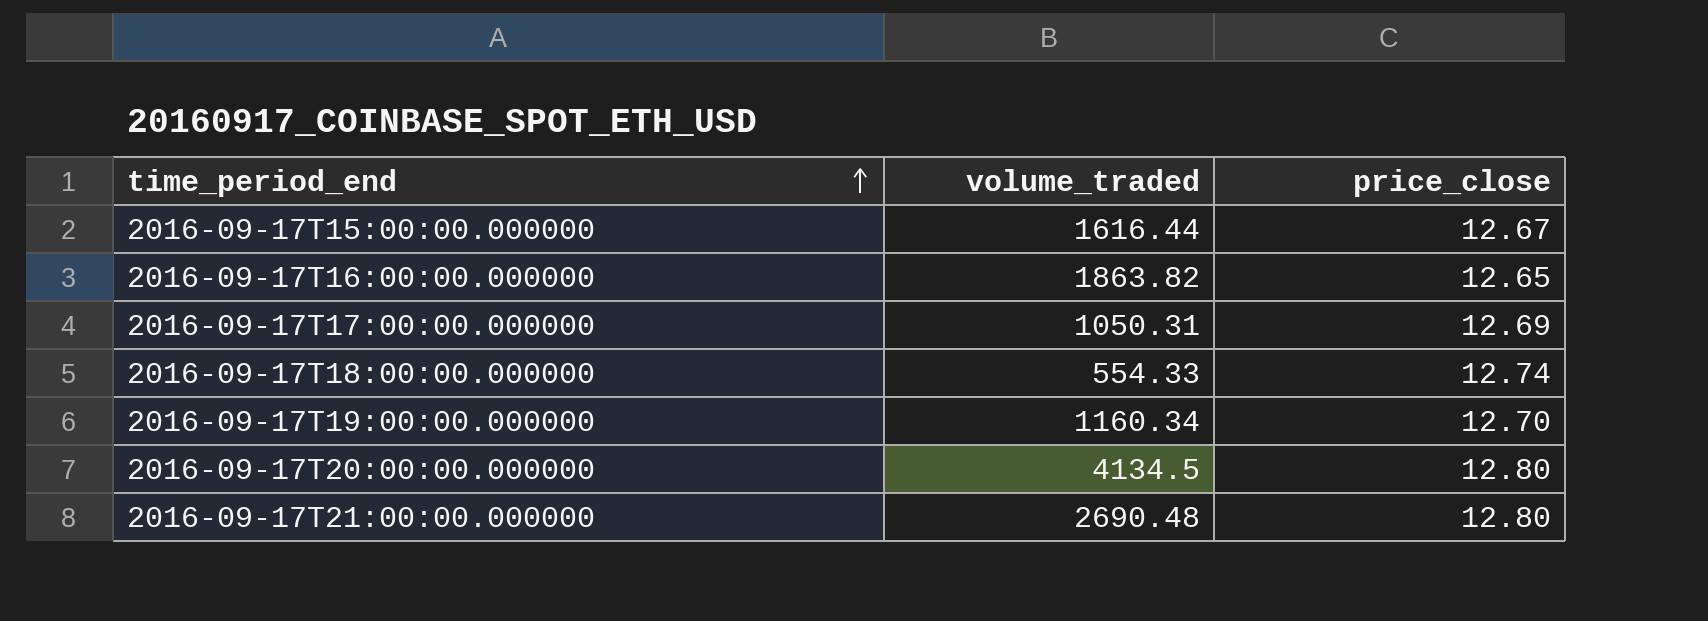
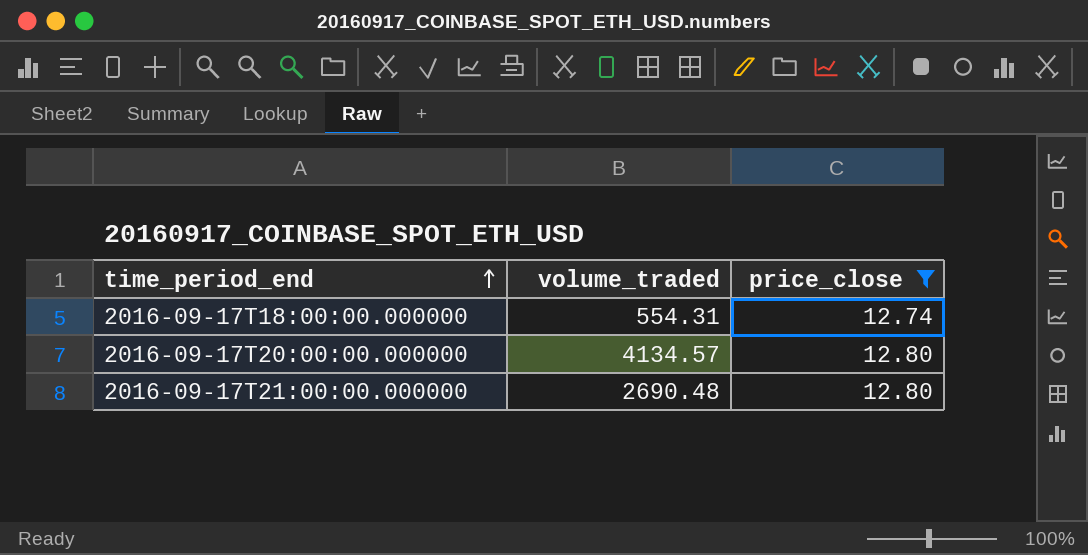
filter: none -> price_close >= 12.74
2016-09-17T18:00:00.000000 | volume_traded: 554.33 -> 554.31
2016-09-17T20:00:00.000000 | volume_traded: 4134.5 -> 4134.57

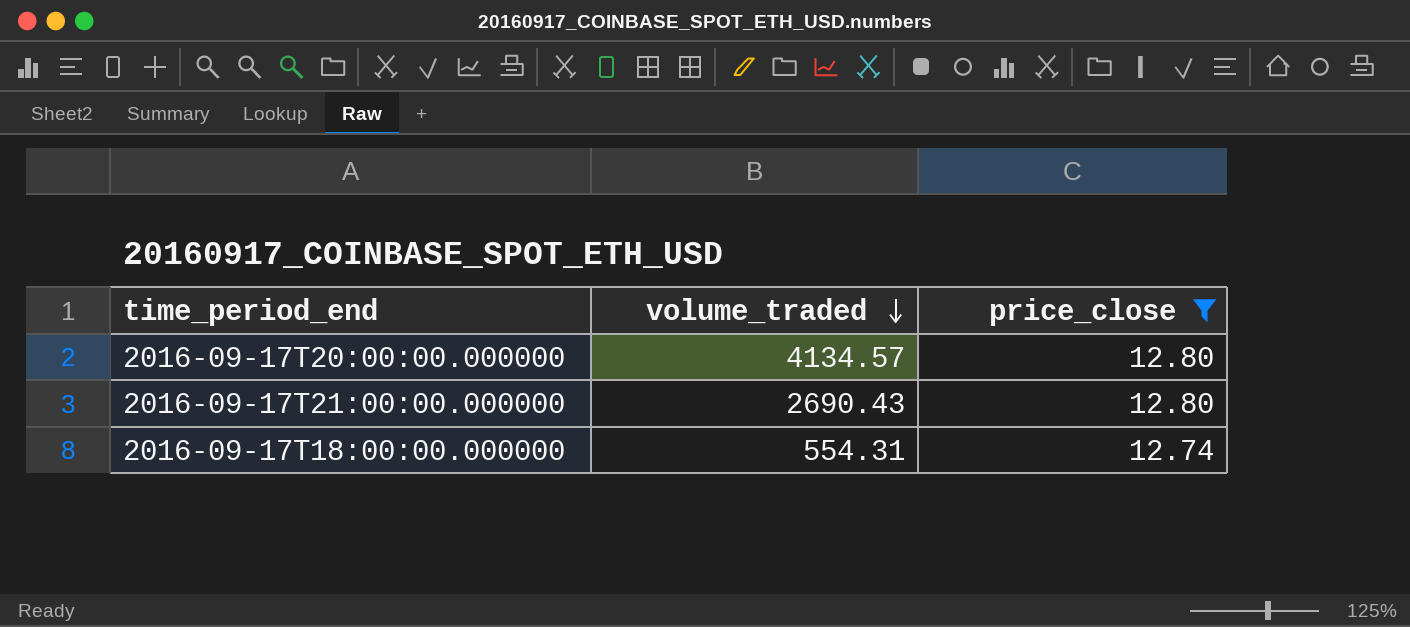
row order: time_period_end ascending -> volume_traded descending
2016-09-17T21:00:00.000000 | volume_traded: 2690.48 -> 2690.43

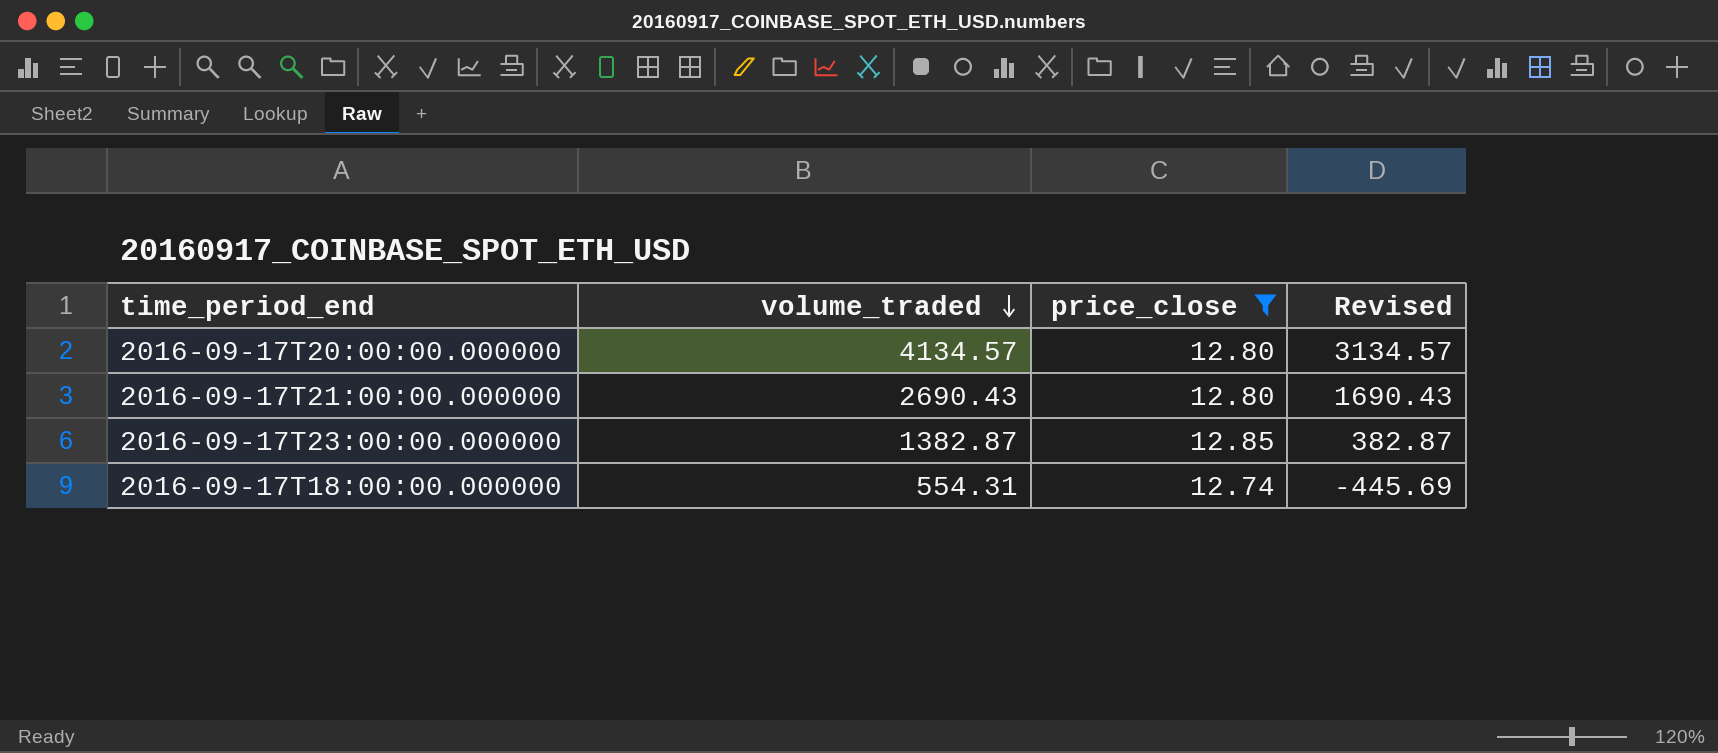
column Revised | formula: none -> [volume_traded] - 1000
row 2016-09-17T23:00:00.000000: none -> 1382.87 | 12.85 | 382.87

